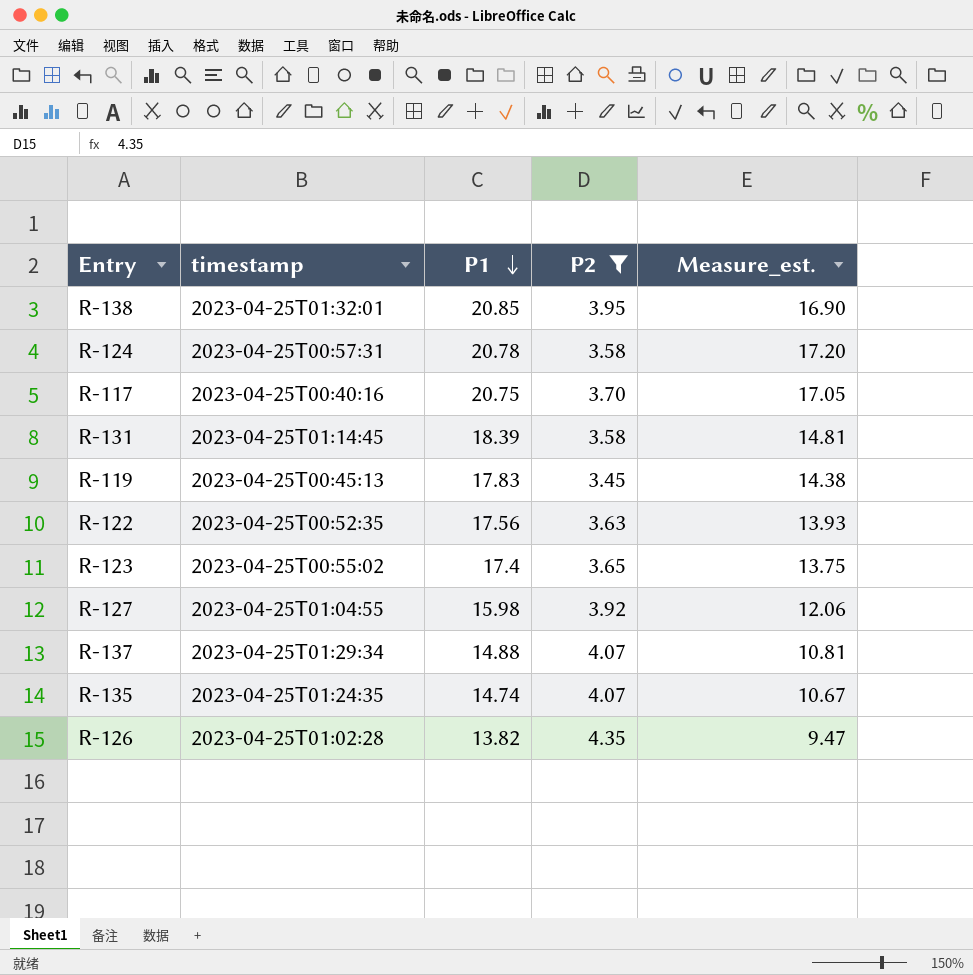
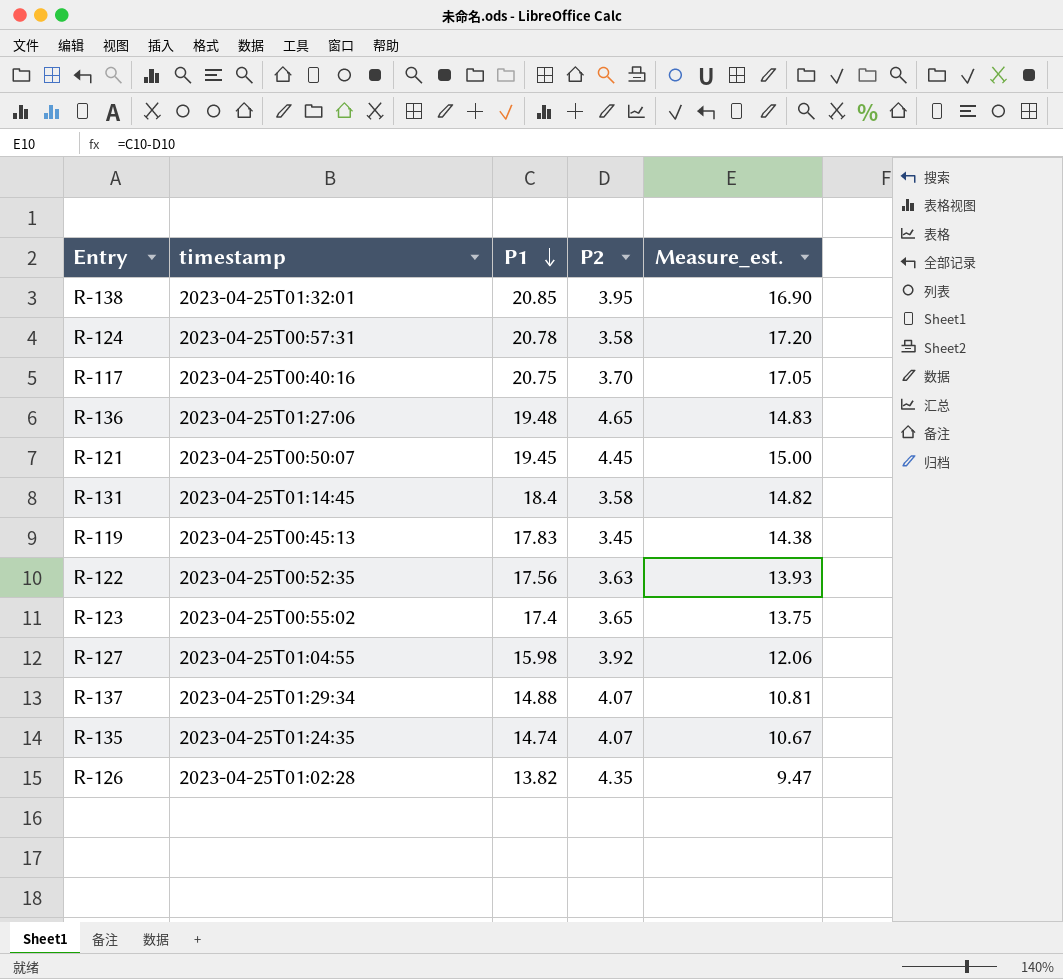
filter: P2 <= 4.35 -> none
R-131 | P1: 18.39 -> 18.4
R-131 | Measure_est.: 14.81 -> 14.82

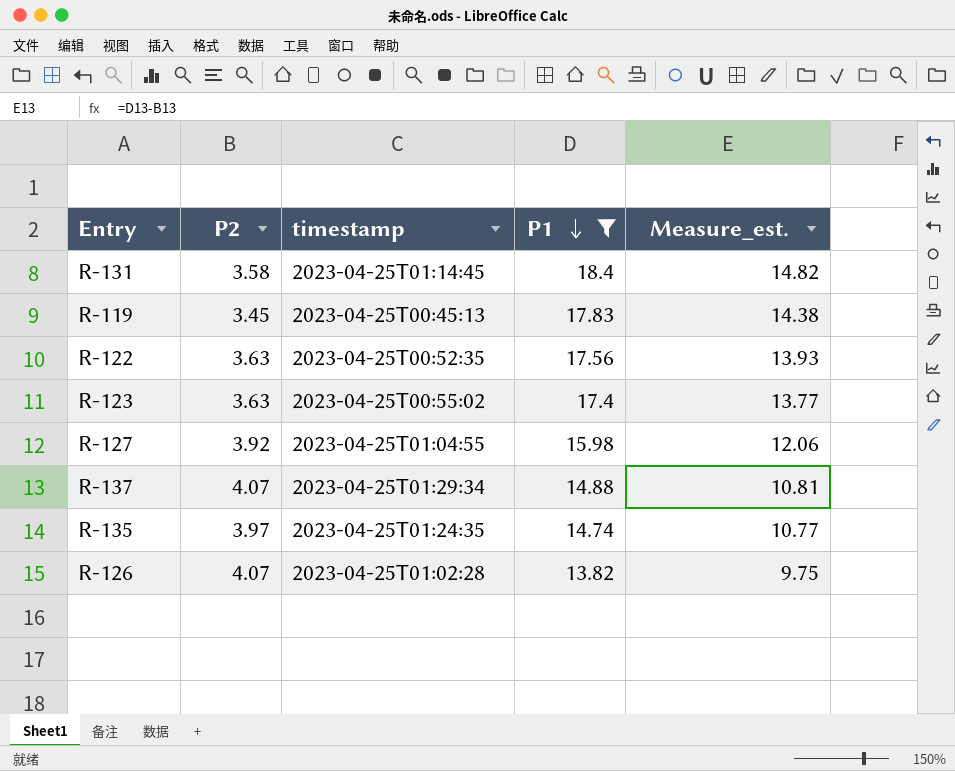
filter: none -> P1 <= 18.4
column P2 | position: 4 -> 2
R-123 | P2: 3.65 -> 3.63
R-123 | Measure_est.: 13.75 -> 13.77
R-135 | P2: 4.07 -> 3.97
R-135 | Measure_est.: 10.67 -> 10.77
R-126 | P2: 4.35 -> 4.07
R-126 | Measure_est.: 9.47 -> 9.75

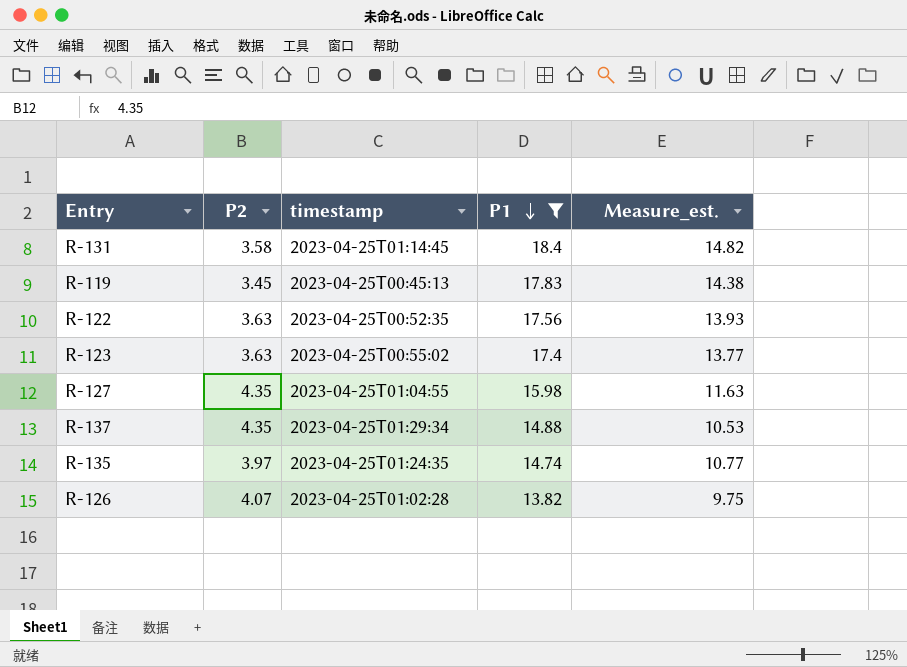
R-127 | P2: 3.92 -> 4.35
R-127 | Measure_est.: 12.06 -> 11.63
R-137 | P2: 4.07 -> 4.35
R-137 | Measure_est.: 10.81 -> 10.53

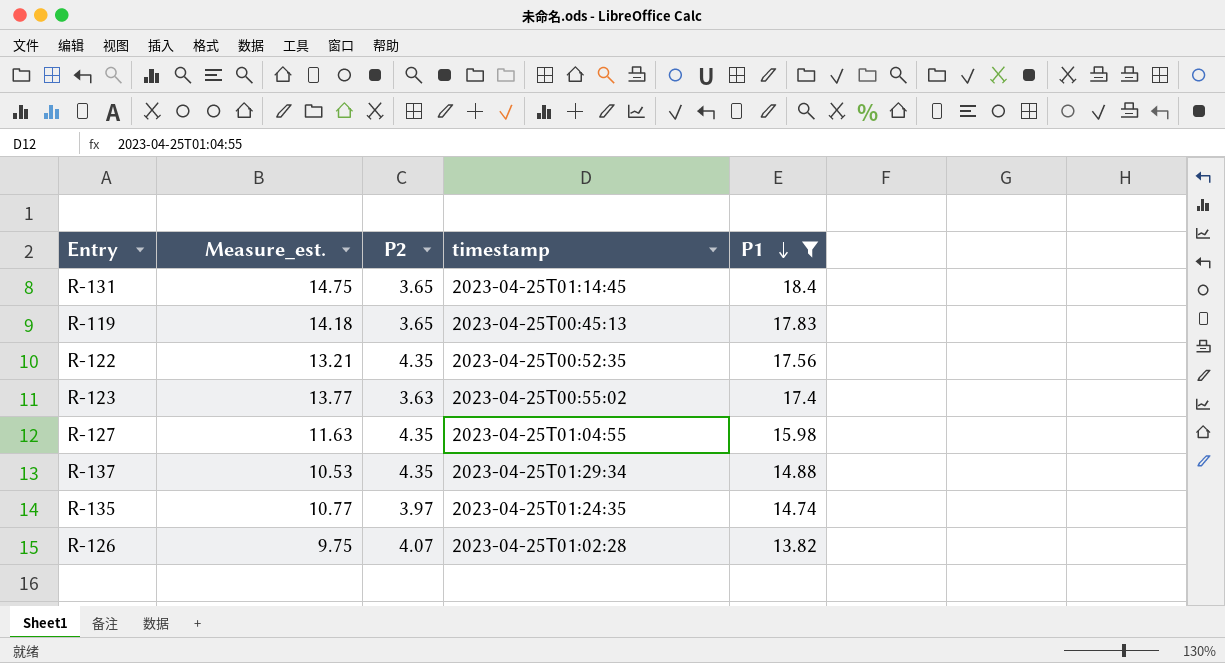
column Measure_est. | position: 5 -> 2
R-131 | Measure_est.: 14.82 -> 14.75
R-131 | P2: 3.58 -> 3.65
R-119 | Measure_est.: 14.38 -> 14.18
R-119 | P2: 3.45 -> 3.65
R-122 | Measure_est.: 13.93 -> 13.21
R-122 | P2: 3.63 -> 4.35

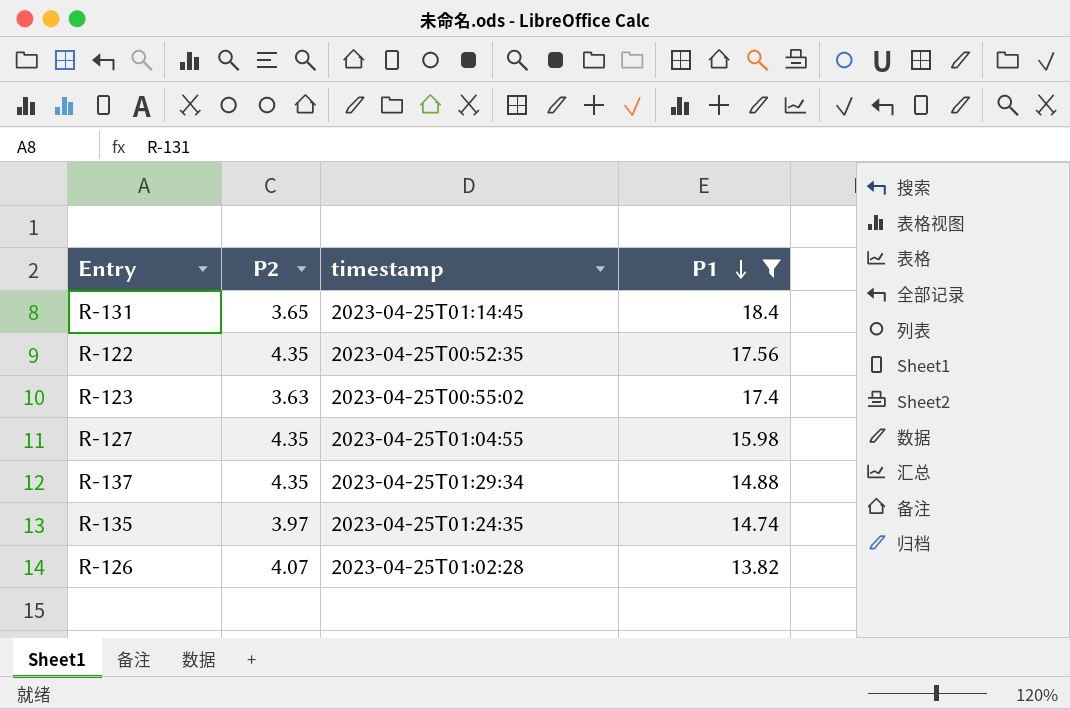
column Measure_est. | formula: [P1] - [P2] -> none
row R-119: 14.18 | 3.65 | 2023-04-25T00:45:13 | 17.83 -> none

